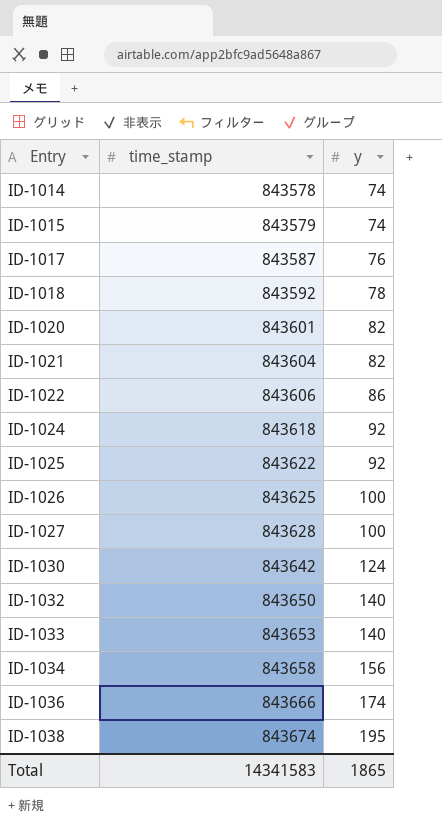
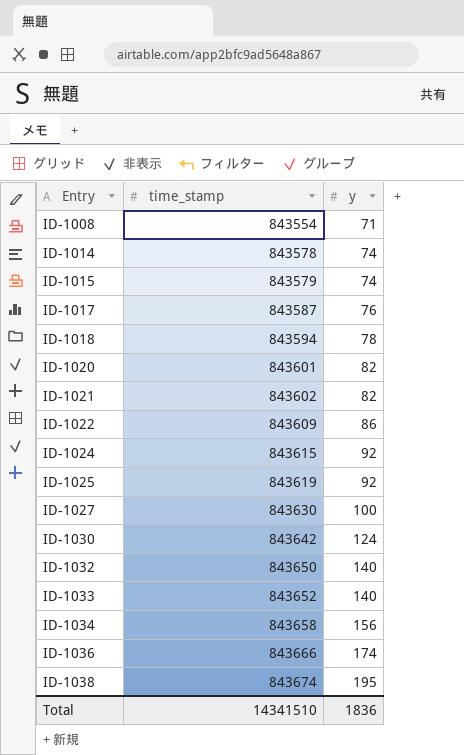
row ID-1026: 843625 | 100 -> none
row ID-1008: none -> 843554 | 71
ID-1018 | time_stamp: 843592 -> 843594
ID-1021 | time_stamp: 843604 -> 843602
ID-1022 | time_stamp: 843606 -> 843609
ID-1024 | time_stamp: 843618 -> 843615
ID-1025 | time_stamp: 843622 -> 843619
ID-1027 | time_stamp: 843628 -> 843630
ID-1033 | time_stamp: 843653 -> 843652
Total | time_stamp: 14341583 -> 14341510
Total | y: 1865 -> 1836

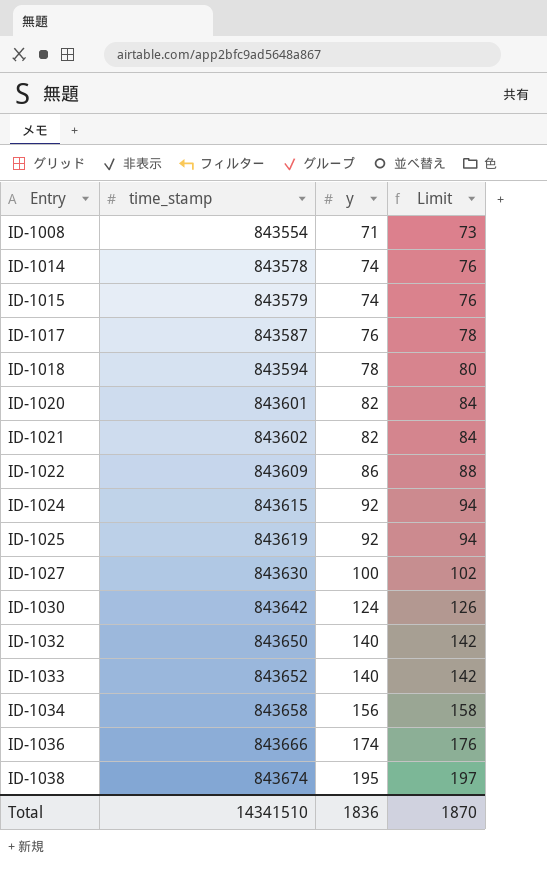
column Limit | formula: none -> [y] + 2

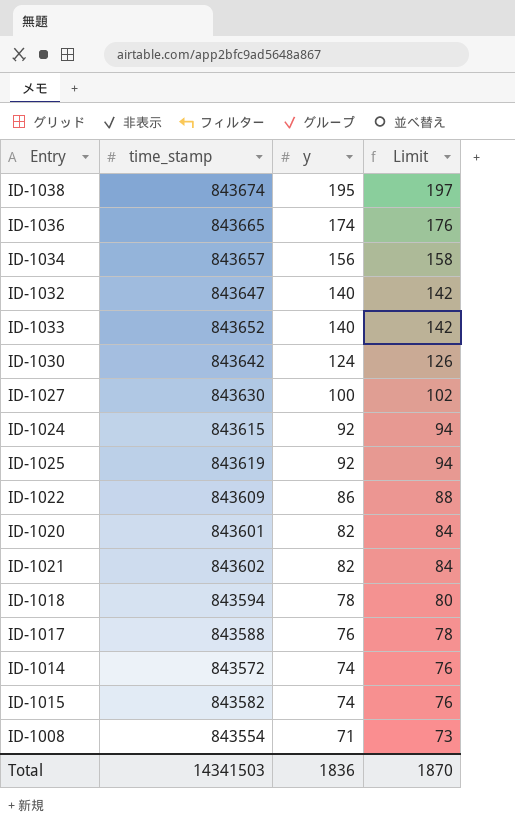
row order: Entry ascending -> y descending
ID-1036 | time_stamp: 843666 -> 843665
ID-1034 | time_stamp: 843658 -> 843657
ID-1032 | time_stamp: 843650 -> 843647
ID-1017 | time_stamp: 843587 -> 843588
ID-1014 | time_stamp: 843578 -> 843572
ID-1015 | time_stamp: 843579 -> 843582
Total | time_stamp: 14341510 -> 14341503

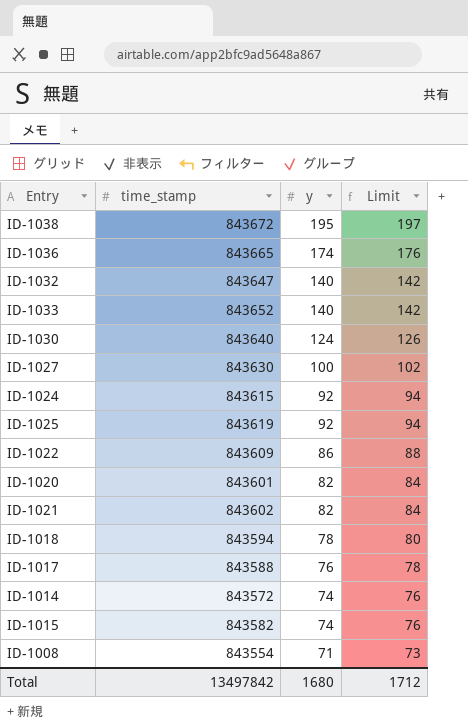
row ID-1034: 843657 | 156 | 158 -> none
ID-1038 | time_stamp: 843674 -> 843672
ID-1030 | time_stamp: 843642 -> 843640
Total | time_stamp: 14341503 -> 13497842
Total | y: 1836 -> 1680
Total | Limit: 1870 -> 1712

